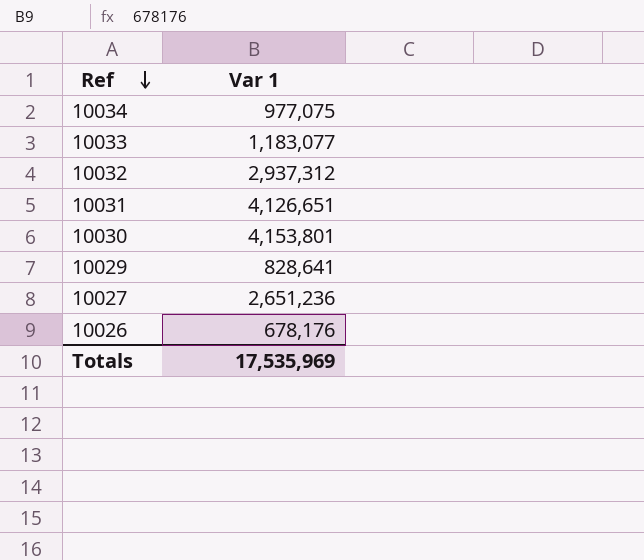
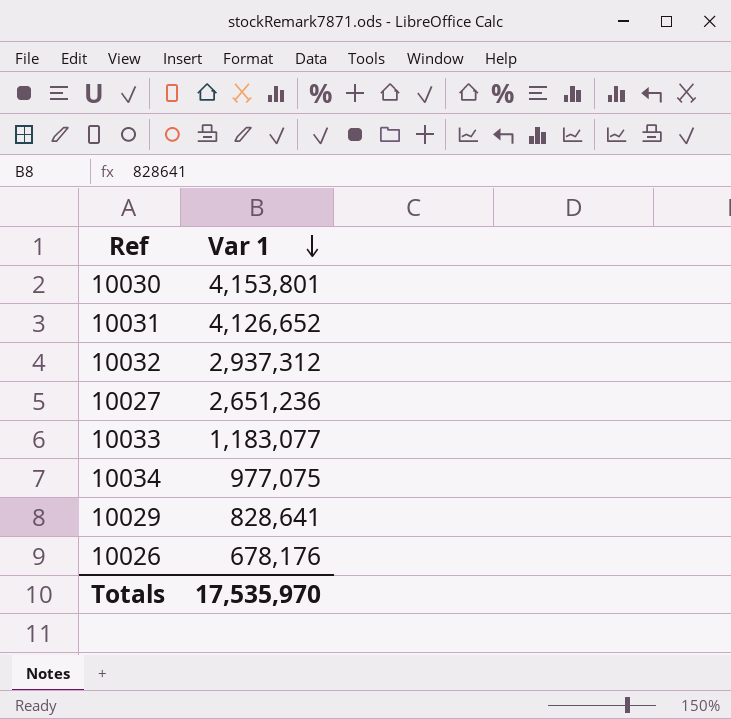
row order: Ref descending -> Var 1 descending
10031 | Var 1: 4,126,651 -> 4,126,652
Totals | Var 1: 17,535,969 -> 17,535,970

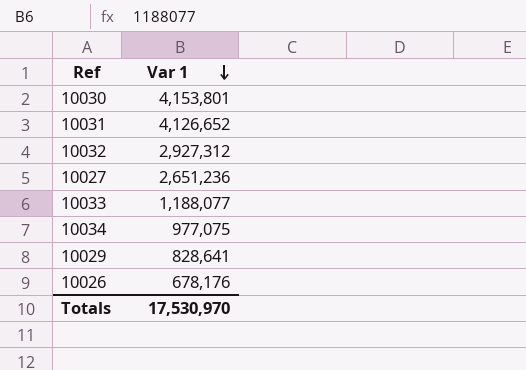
10032 | Var 1: 2,937,312 -> 2,927,312
10033 | Var 1: 1,183,077 -> 1,188,077
Totals | Var 1: 17,535,970 -> 17,530,970

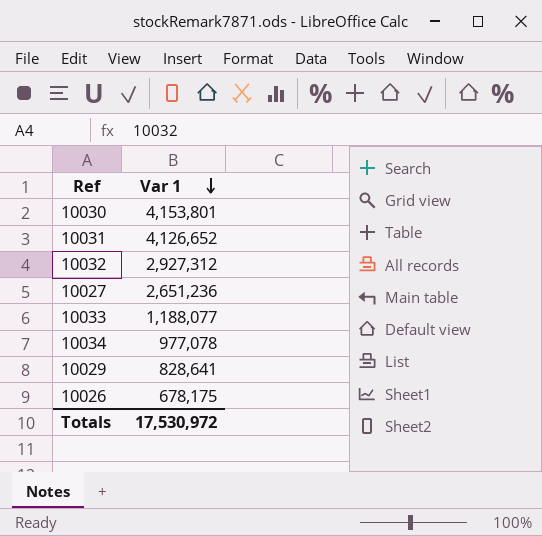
10034 | Var 1: 977,075 -> 977,078
10026 | Var 1: 678,176 -> 678,175
Totals | Var 1: 17,530,970 -> 17,530,972

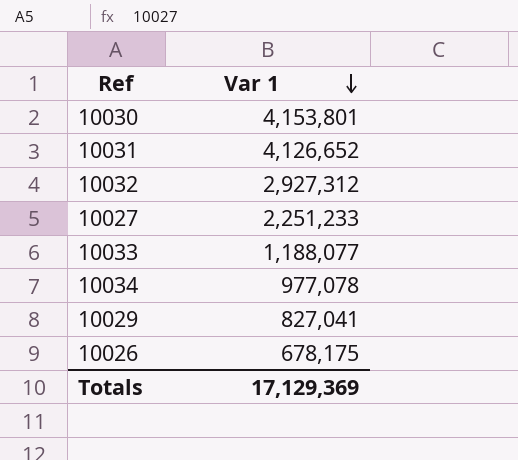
10027 | Var 1: 2,651,236 -> 2,251,233
10029 | Var 1: 828,641 -> 827,041
Totals | Var 1: 17,530,972 -> 17,129,369

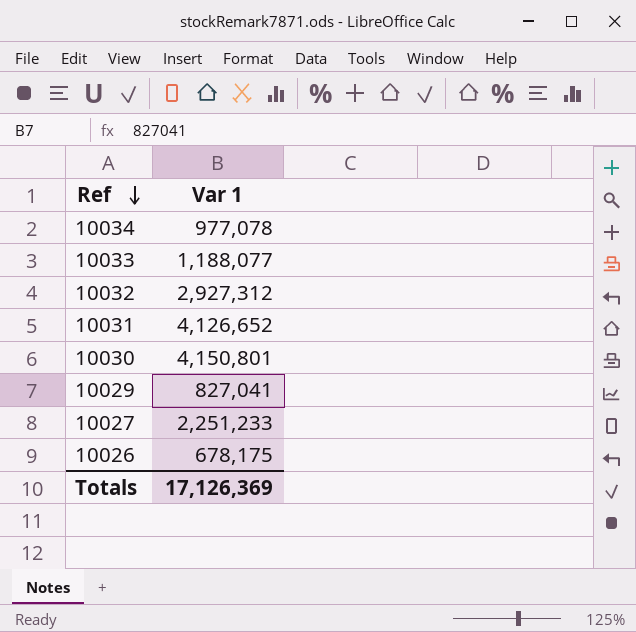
row order: Var 1 descending -> Ref descending
10030 | Var 1: 4,153,801 -> 4,150,801
Totals | Var 1: 17,129,369 -> 17,126,369

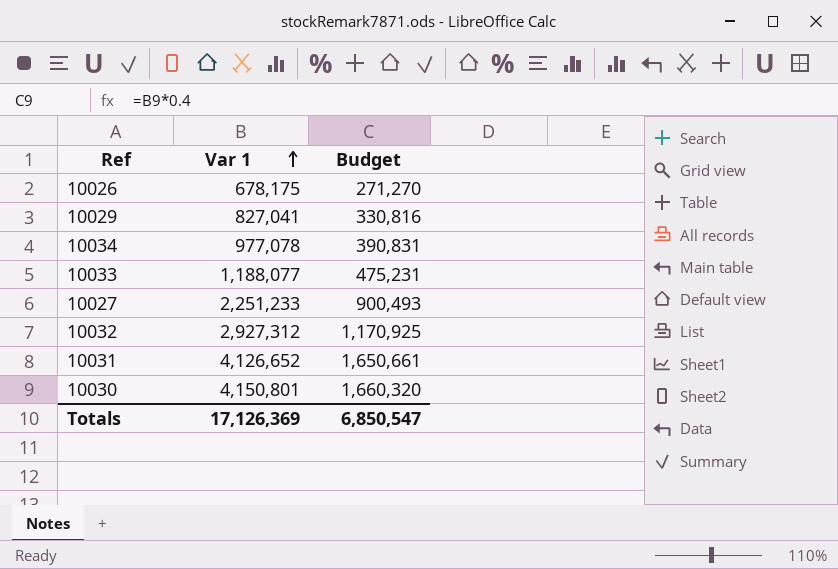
row order: Ref descending -> Var 1 ascending
column Budget | formula: none -> [Var 1] * 0.4

